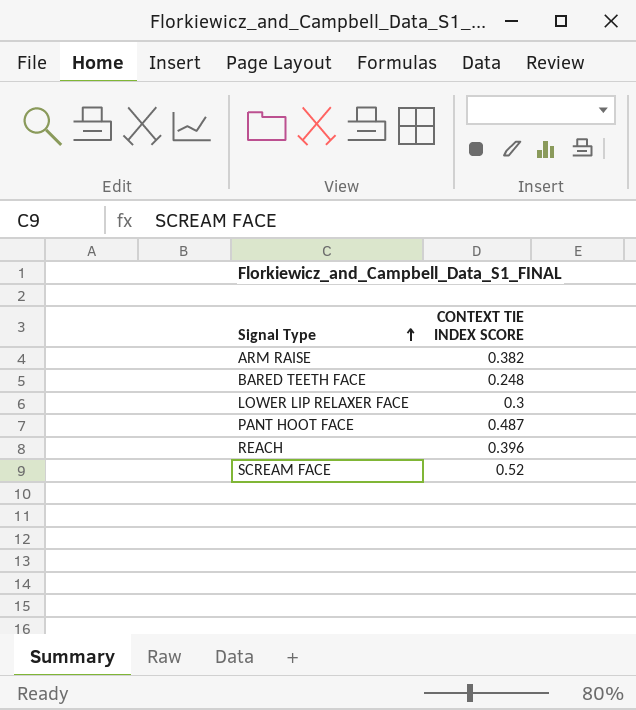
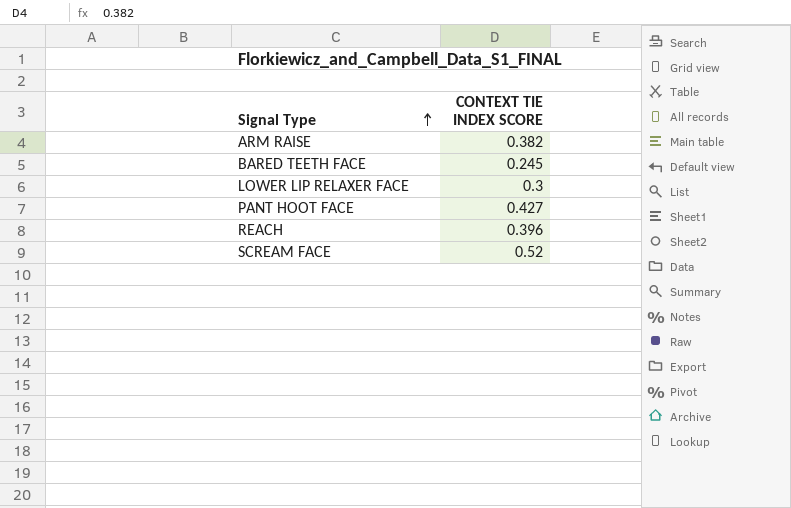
BARED TEETH FACE | CONTEXT TIE INDEX SCORE: 0.248 -> 0.245
PANT HOOT FACE | CONTEXT TIE INDEX SCORE: 0.487 -> 0.427

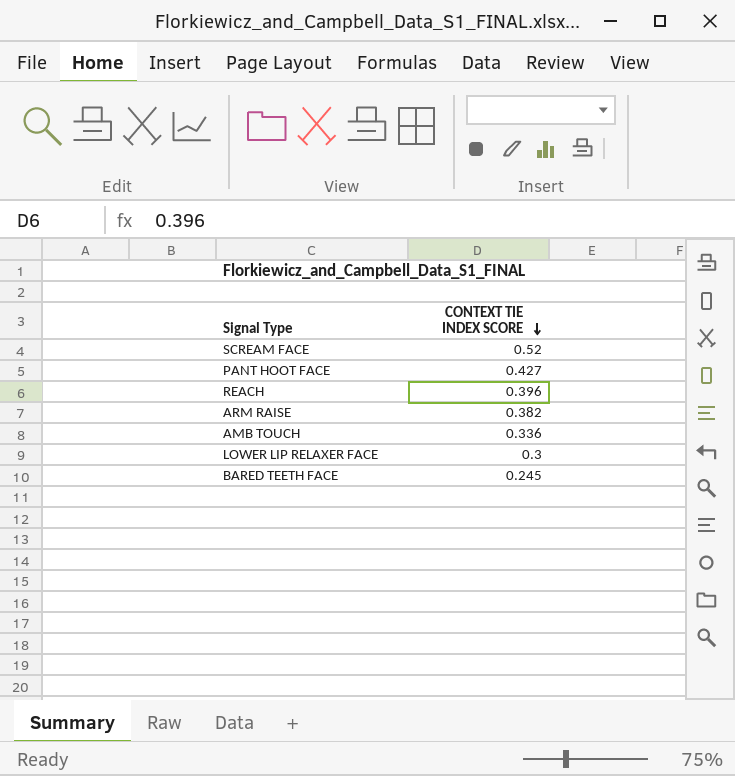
row order: Signal Type ascending -> CONTEXT TIE INDEX SCORE descending
row AMB TOUCH: none -> 0.336

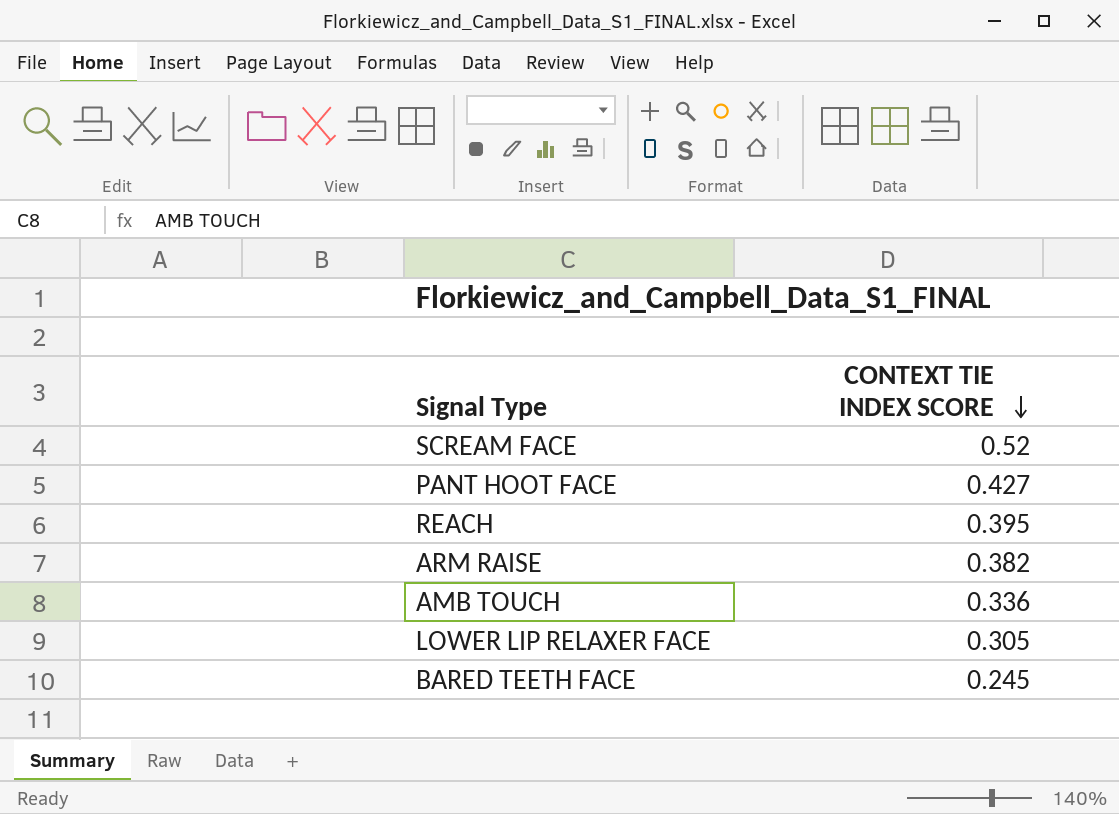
REACH | CONTEXT TIE INDEX SCORE: 0.396 -> 0.395
LOWER LIP RELAXER FACE | CONTEXT TIE INDEX SCORE: 0.3 -> 0.305

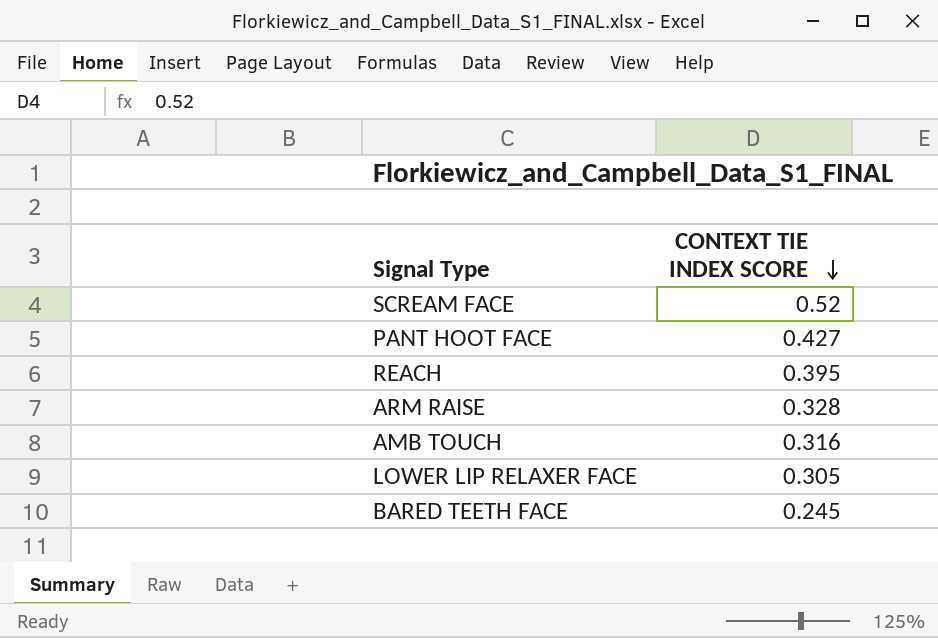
ARM RAISE | CONTEXT TIE INDEX SCORE: 0.382 -> 0.328
AMB TOUCH | CONTEXT TIE INDEX SCORE: 0.336 -> 0.316

